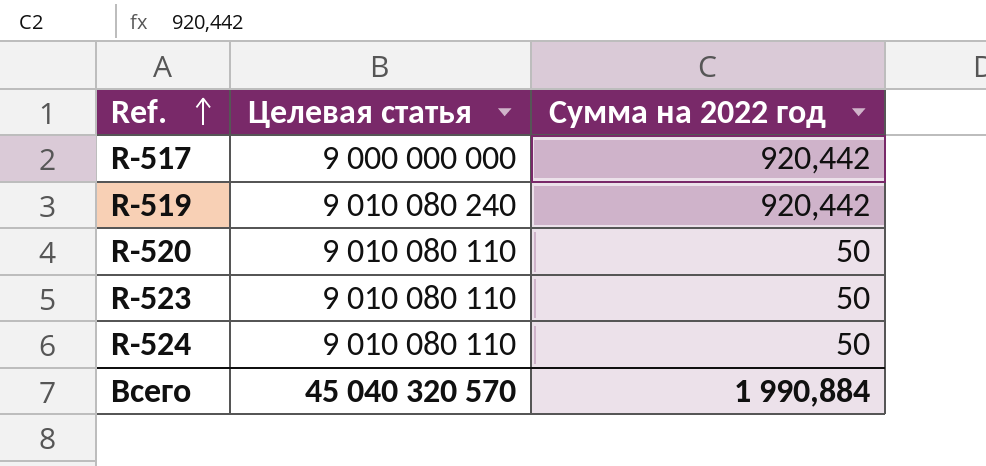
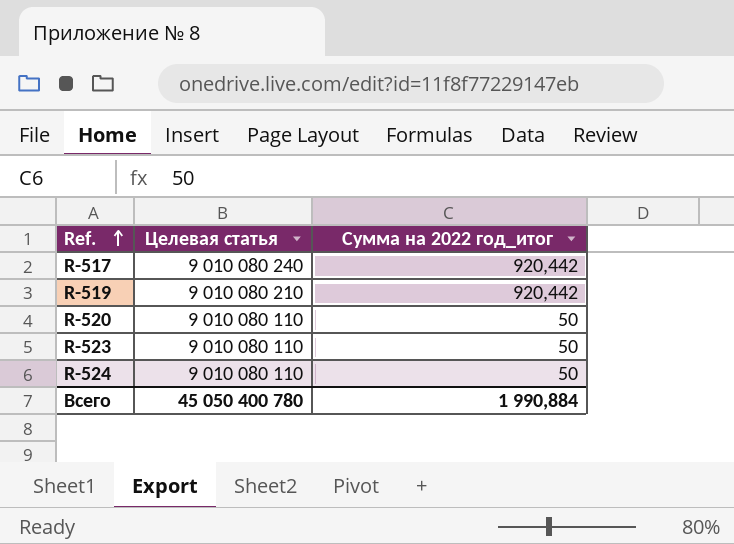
column name: Сумма на 2022 год -> Сумма на 2022 год_итог
R-517 | Целевая статья: 9 000 000 000 -> 9 010 080 240
R-519 | Целевая статья: 9 010 080 240 -> 9 010 080 210
Всего | Целевая статья: 45 040 320 570 -> 45 050 400 780

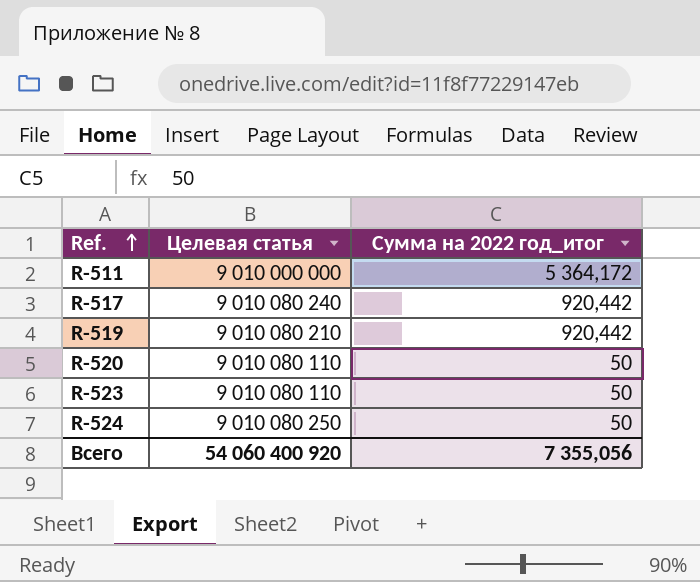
row R-511: none -> 9 010 000 000 | 5 364,172
R-524 | Целевая статья: 9 010 080 110 -> 9 010 080 250
Всего | Целевая статья: 45 050 400 780 -> 54 060 400 920
Всего | Сумма на 2022 год_итог: 1 990,884 -> 7 355,056

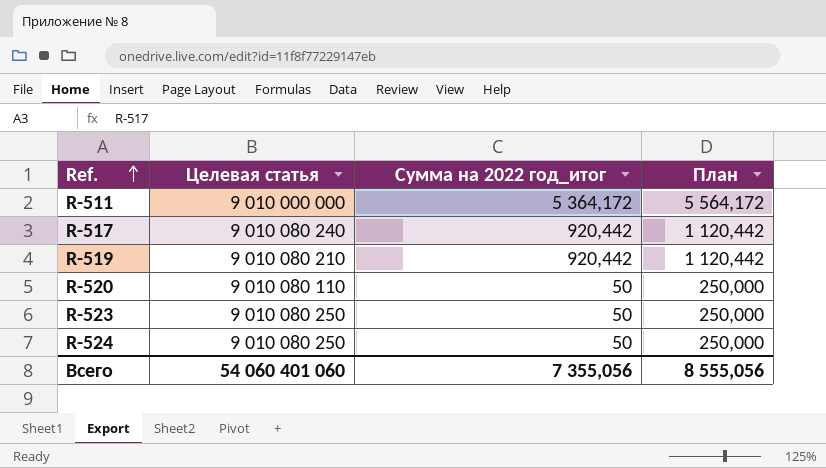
column План | formula: none -> [Сумма на 2022 год_итог] + 200
R-523 | Целевая статья: 9 010 080 110 -> 9 010 080 250
Всего | Целевая статья: 54 060 400 920 -> 54 060 401 060

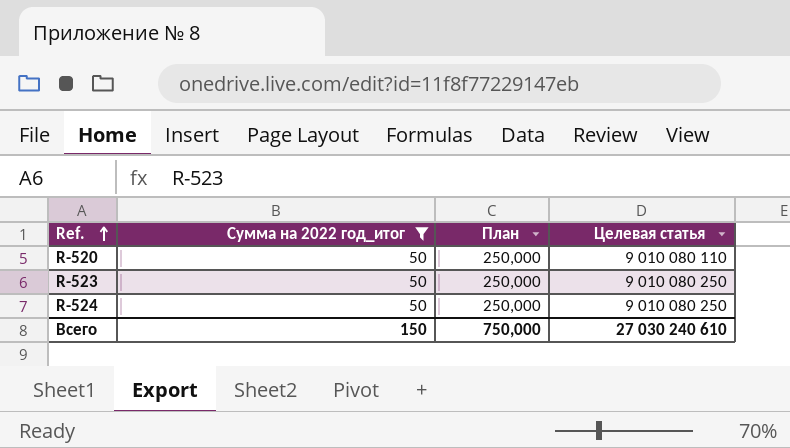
filter: none -> Сумма на 2022 год_итог = 50
column Целевая статья | position: 2 -> 4
Всего | Сумма на 2022 год_итог: 7 355,056 -> 150
Всего | План: 8 555,056 -> 750,000
Всего | Целевая статья: 54 060 401 060 -> 27 030 240 610

